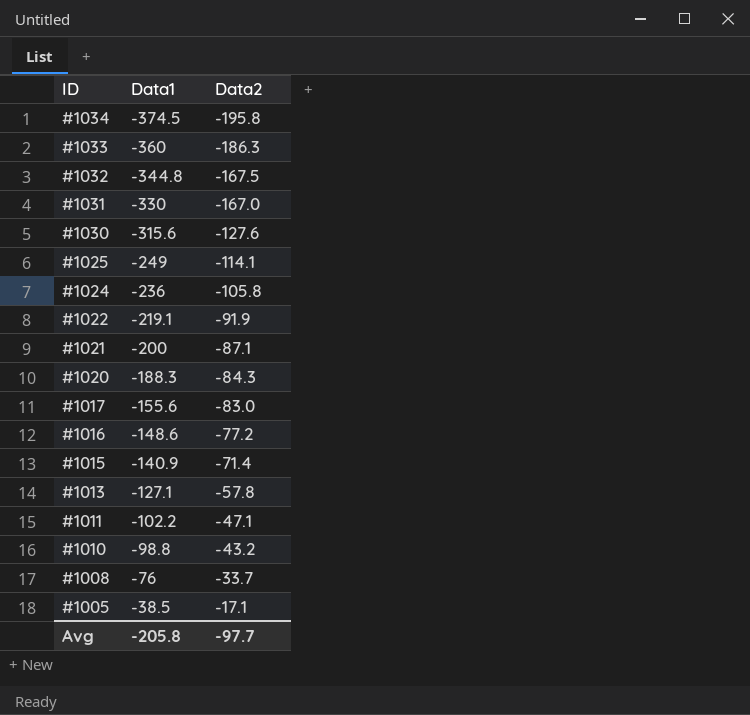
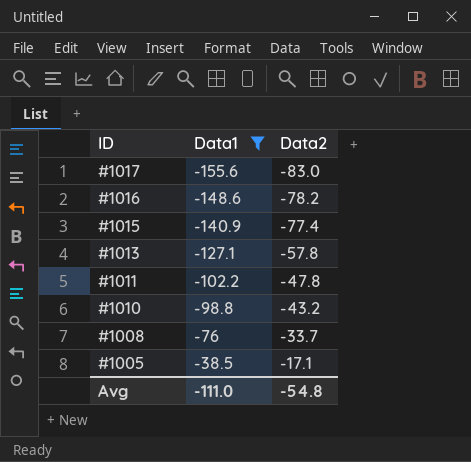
filter: none -> Data1 >= -155.6
#1016 | Data2: -77.2 -> -78.2
#1015 | Data2: -71.4 -> -77.4
#1011 | Data2: -47.1 -> -47.8
Avg | Data1: -205.8 -> -111.0
Avg | Data2: -97.7 -> -54.8

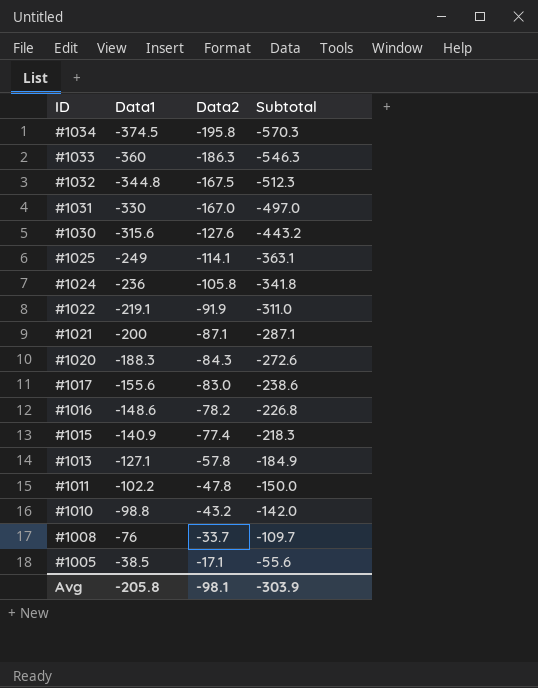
filter: Data1 >= -155.6 -> none
column Subtotal | formula: none -> [Data1] + [Data2]
Avg | Data1: -111.0 -> -205.8
Avg | Data2: -54.8 -> -98.1

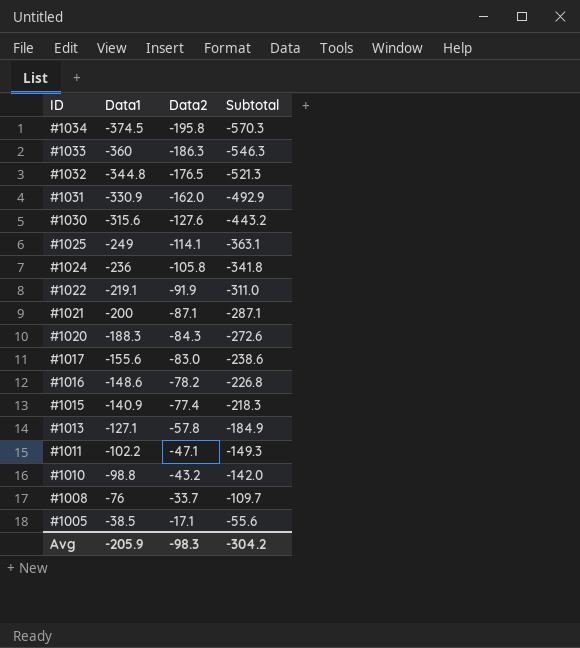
#1032 | Data2: -167.5 -> -176.5
#1032 | Subtotal: -512.3 -> -521.3
#1031 | Data1: -330 -> -330.9
#1031 | Data2: -167.0 -> -162.0
#1031 | Subtotal: -497.0 -> -492.9
#1011 | Data2: -47.8 -> -47.1
#1011 | Subtotal: -150.0 -> -149.3
Avg | Data1: -205.8 -> -205.9
Avg | Data2: -98.1 -> -98.3
Avg | Subtotal: -303.9 -> -304.2

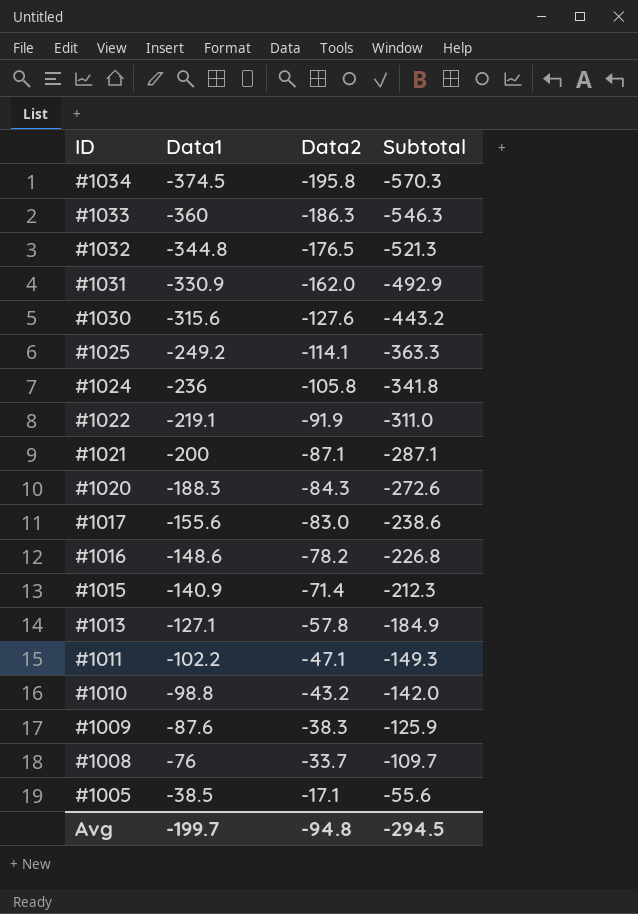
#1025 | Data1: -249 -> -249.2
#1025 | Subtotal: -363.1 -> -363.3
#1015 | Data2: -77.4 -> -71.4
#1015 | Subtotal: -218.3 -> -212.3
row #1009: none -> -87.6 | -38.3 | -125.9
Avg | Data1: -205.9 -> -199.7
Avg | Data2: -98.3 -> -94.8
Avg | Subtotal: -304.2 -> -294.5

